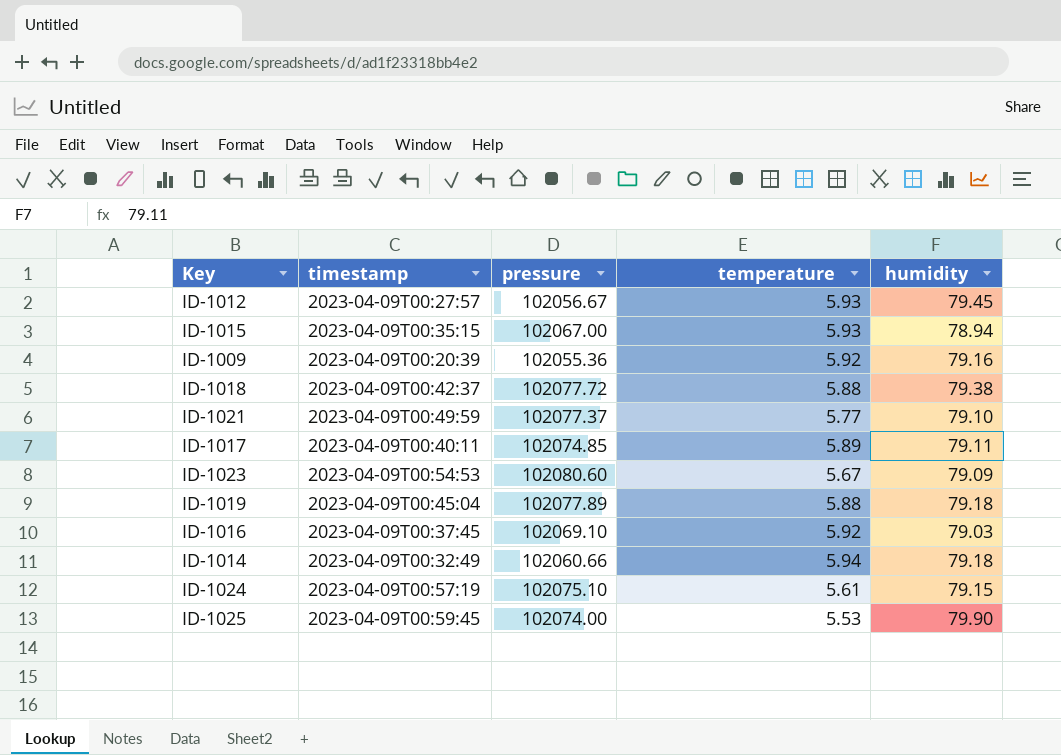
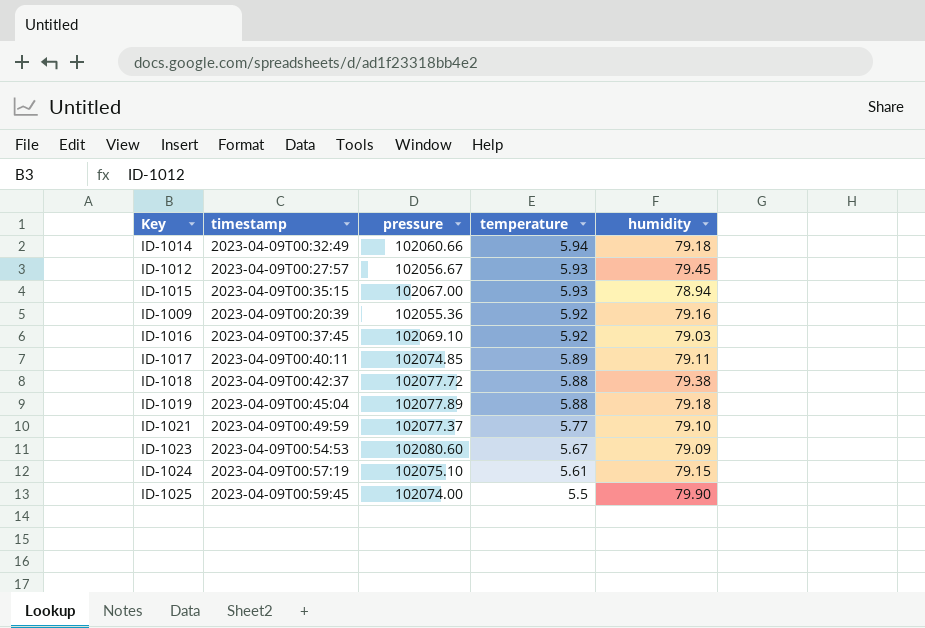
row order: none -> temperature descending
ID-1025 | temperature: 5.53 -> 5.5

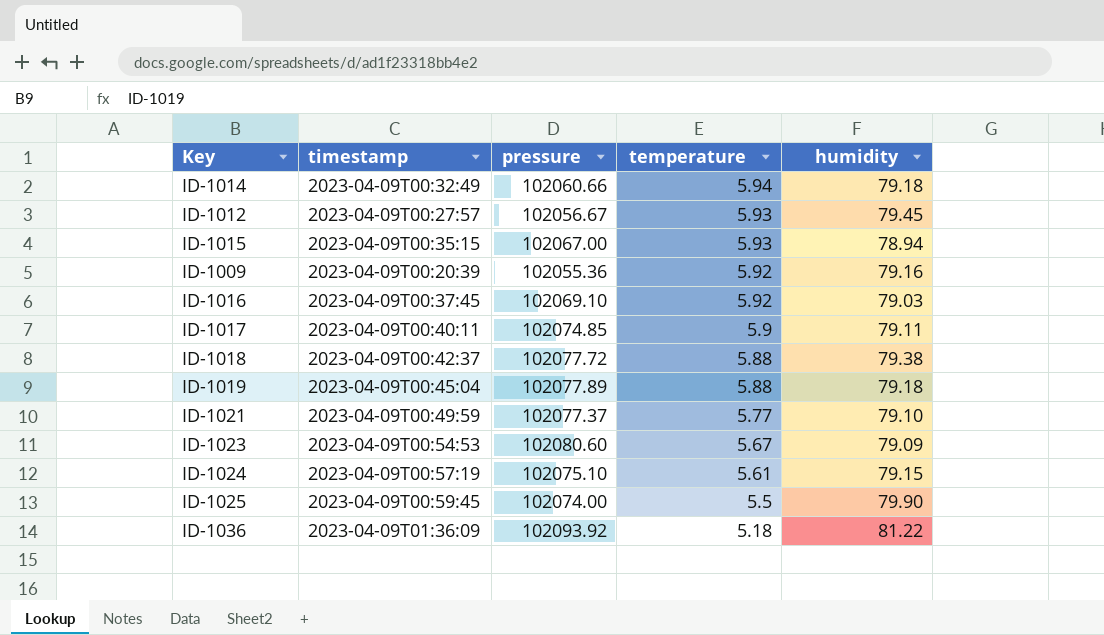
ID-1017 | temperature: 5.89 -> 5.9
row ID-1036: none -> 2023-04-09T01:36:09 | 102093.92 | 5.18 | 81.22

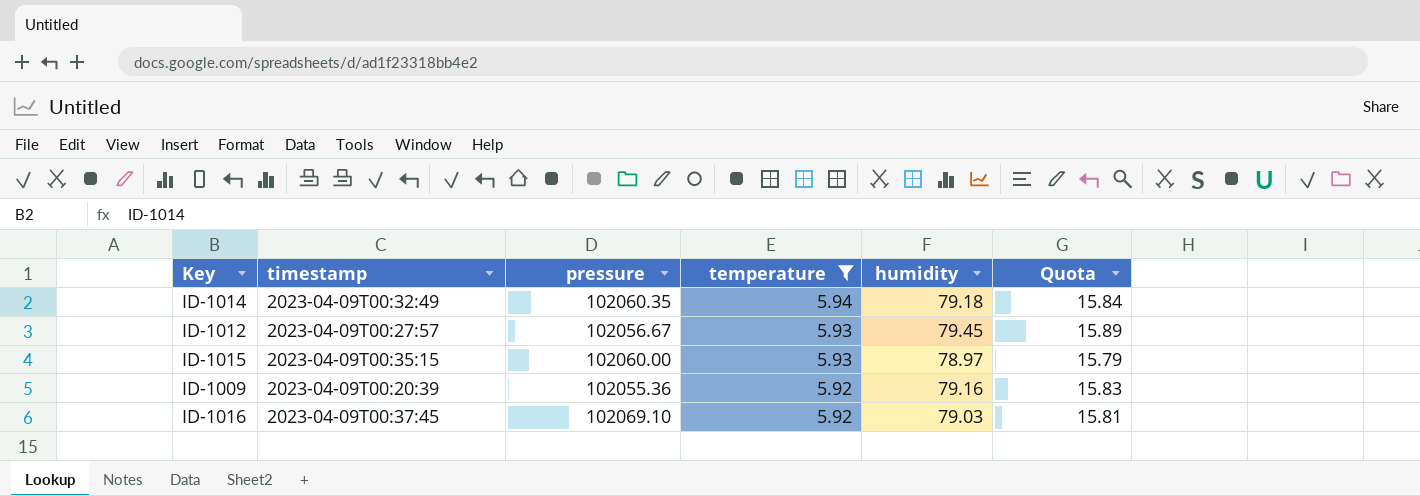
filter: none -> temperature >= 5.92
column Quota | formula: none -> [humidity] * 0.2
ID-1014 | pressure: 102060.66 -> 102060.35
ID-1015 | pressure: 102067.00 -> 102060.00
ID-1015 | humidity: 78.94 -> 78.97

